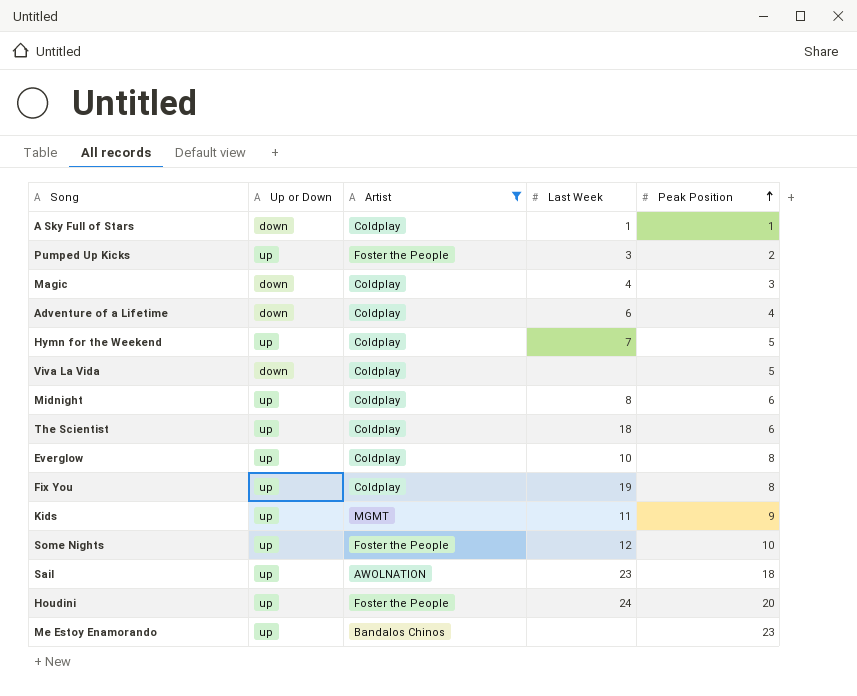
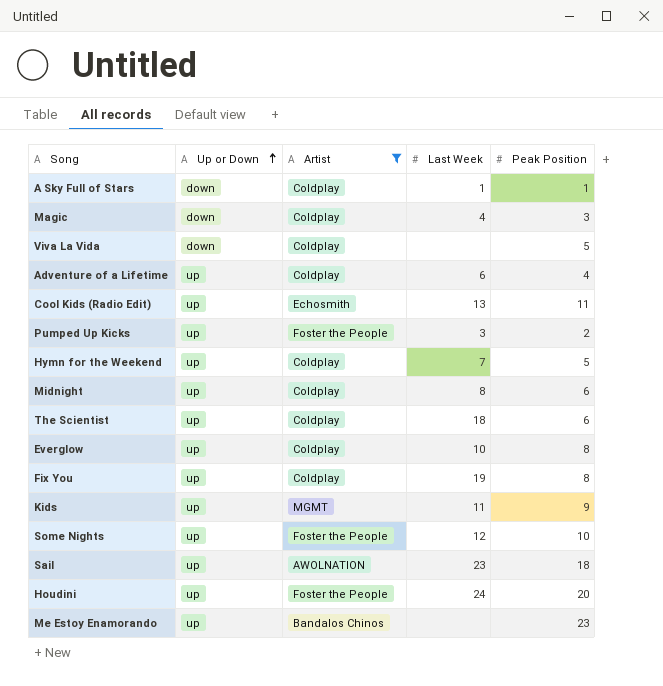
row order: Peak Position ascending -> Up or Down ascending
Adventure of a Lifetime | Up or Down: down -> up
row Cool Kids (Radio Edit): none -> up | Echosmith | 13 | 11

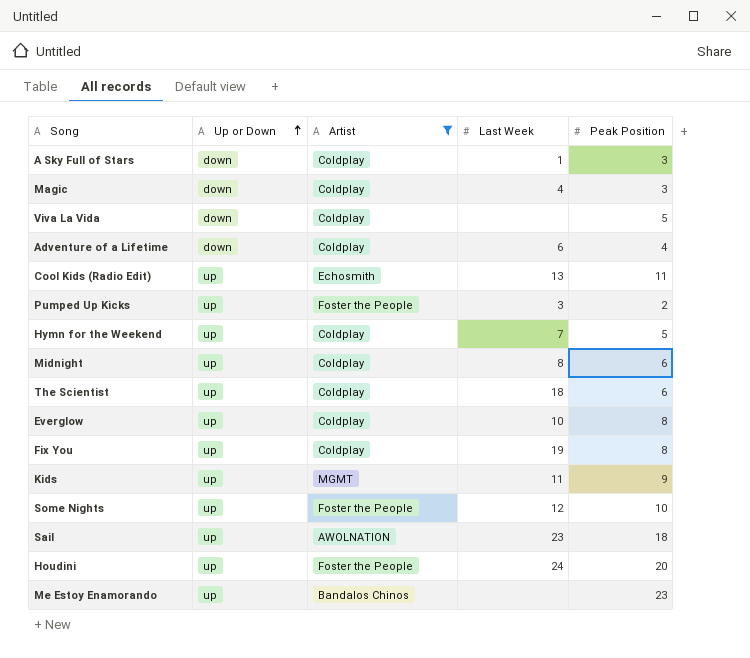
A Sky Full of Stars | Peak Position: 1 -> 3
Adventure of a Lifetime | Up or Down: up -> down

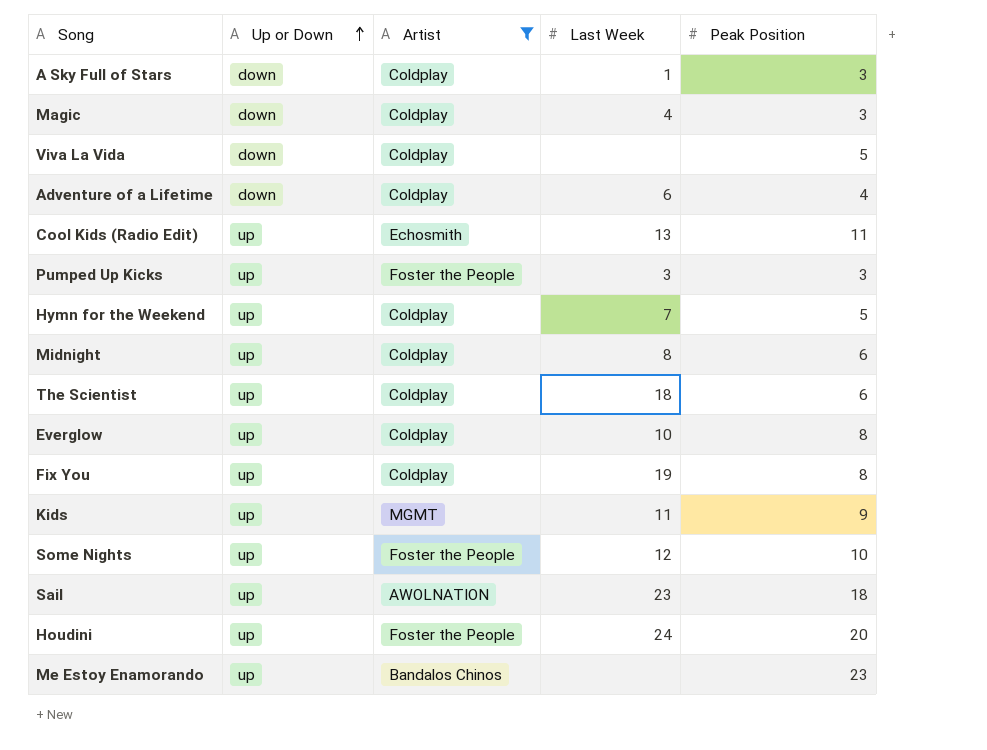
Pumped Up Kicks | Peak Position: 2 -> 3

